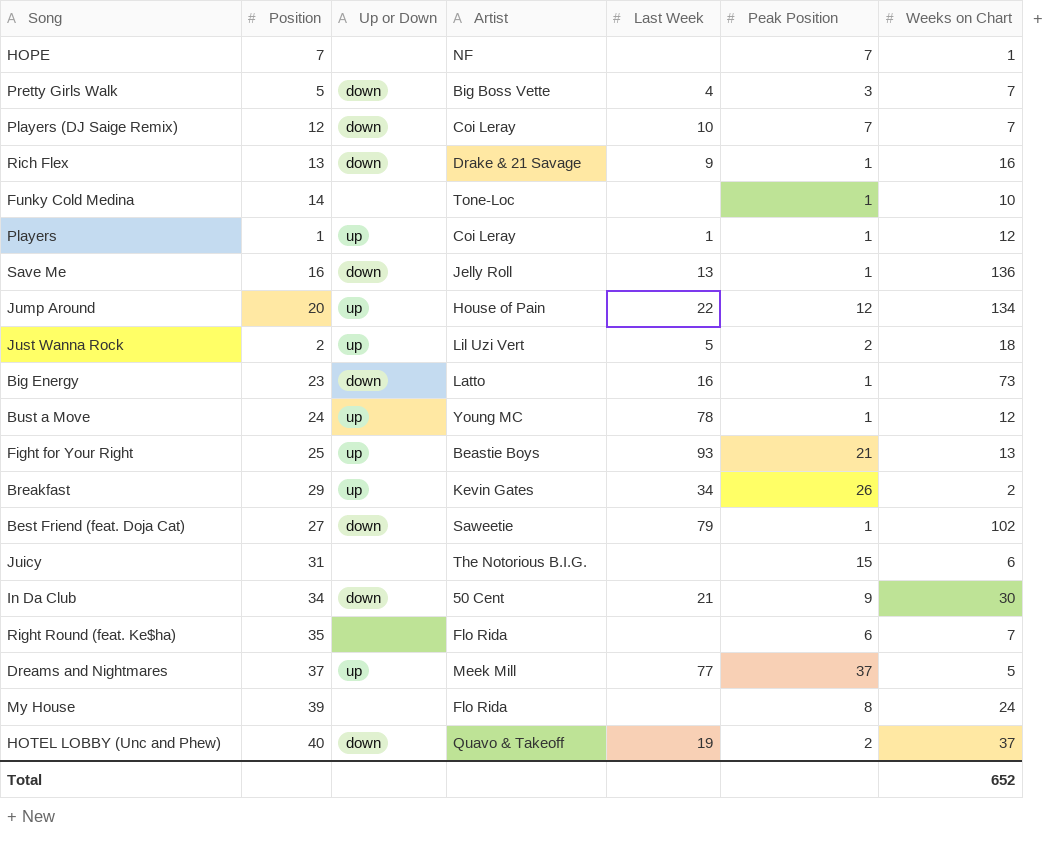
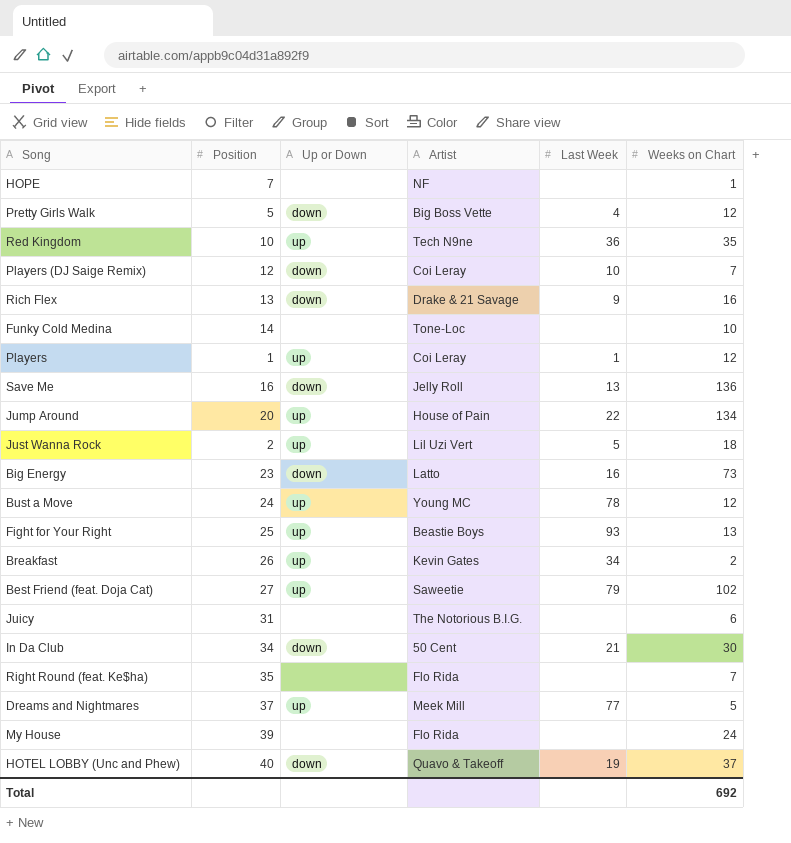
column Peak Position | position: 6 -> none
Pretty Girls Walk | Weeks on Chart: 7 -> 12
row Red Kingdom: none -> 10 | up | Tech N9ne | 36 | 35
Breakfast | Position: 29 -> 26
Best Friend (feat. Doja Cat) | Up or Down: down -> up
Total | Weeks on Chart: 652 -> 692

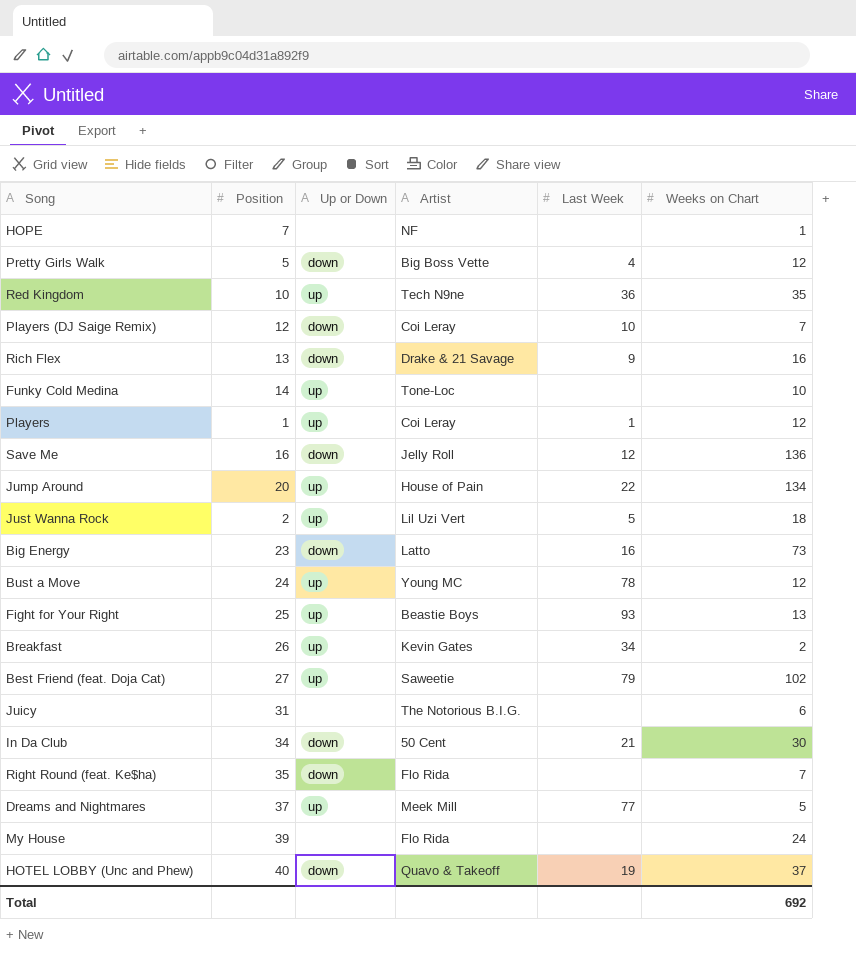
Funky Cold Medina | Up or Down: none -> up
Save Me | Last Week: 13 -> 12
Right Round (feat. Ke$ha) | Up or Down: none -> down

